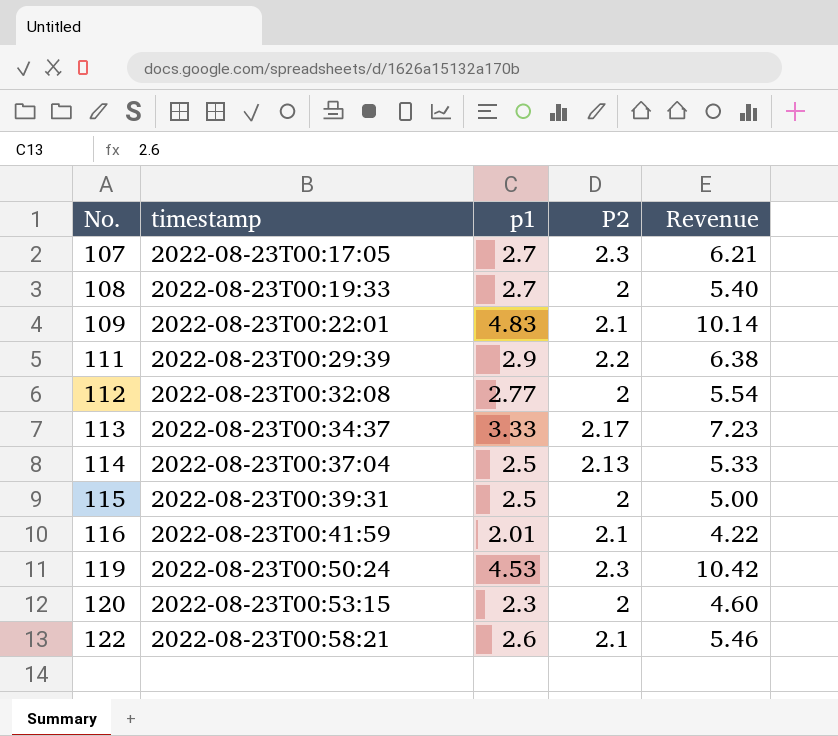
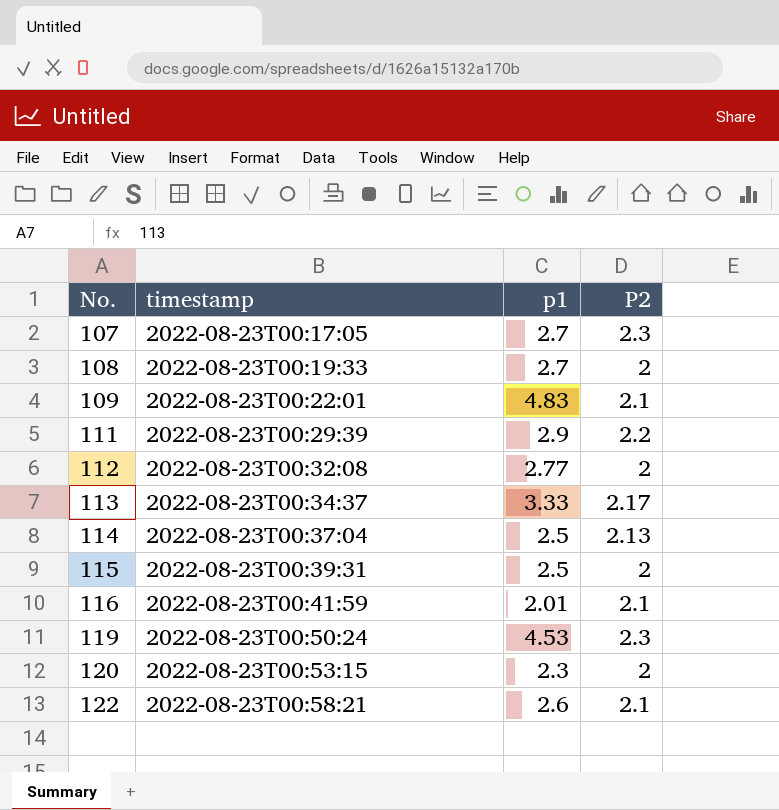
column Revenue | formula: [p1] * [P2] -> none

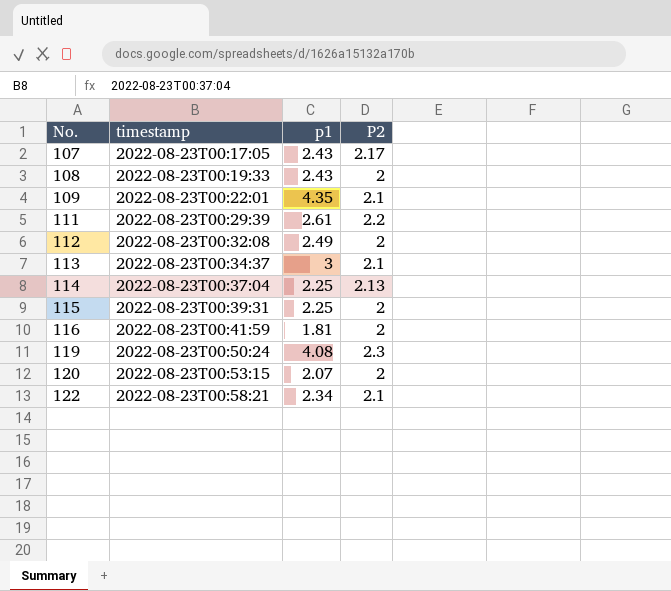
107 | p1: 2.7 -> 2.43
107 | P2: 2.3 -> 2.17
108 | p1: 2.7 -> 2.43
109 | p1: 4.83 -> 4.35
111 | p1: 2.9 -> 2.61
112 | p1: 2.77 -> 2.49
113 | p1: 3.33 -> 3
113 | P2: 2.17 -> 2.1
114 | p1: 2.5 -> 2.25
115 | p1: 2.5 -> 2.25
116 | p1: 2.01 -> 1.81
116 | P2: 2.1 -> 2
119 | p1: 4.53 -> 4.08
120 | p1: 2.3 -> 2.07
122 | p1: 2.6 -> 2.34

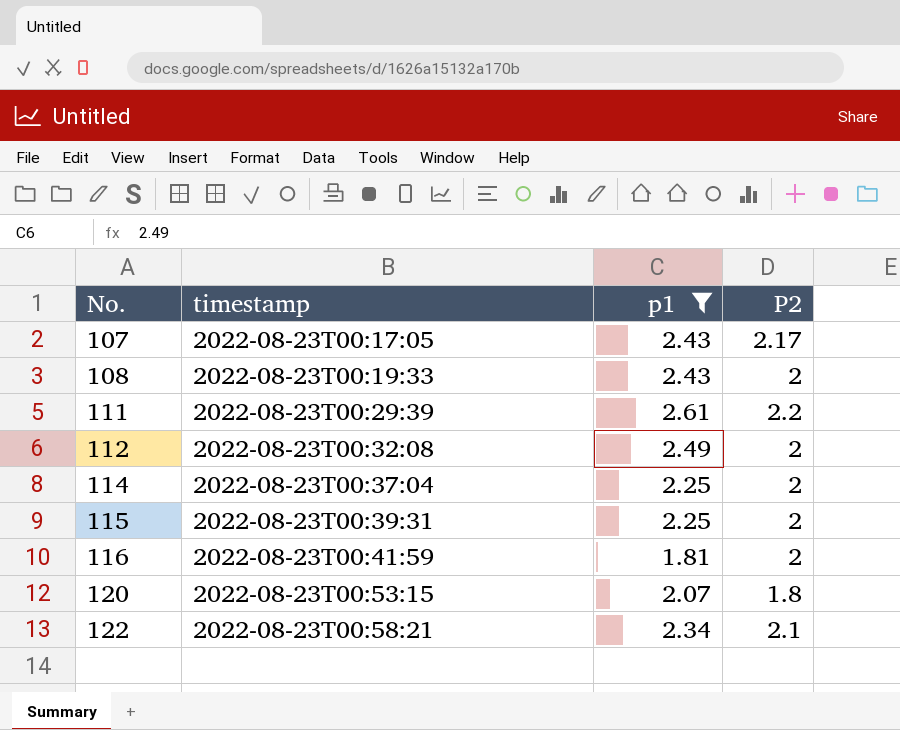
filter: none -> p1 <= 2.61
114 | P2: 2.13 -> 2
120 | P2: 2 -> 1.8

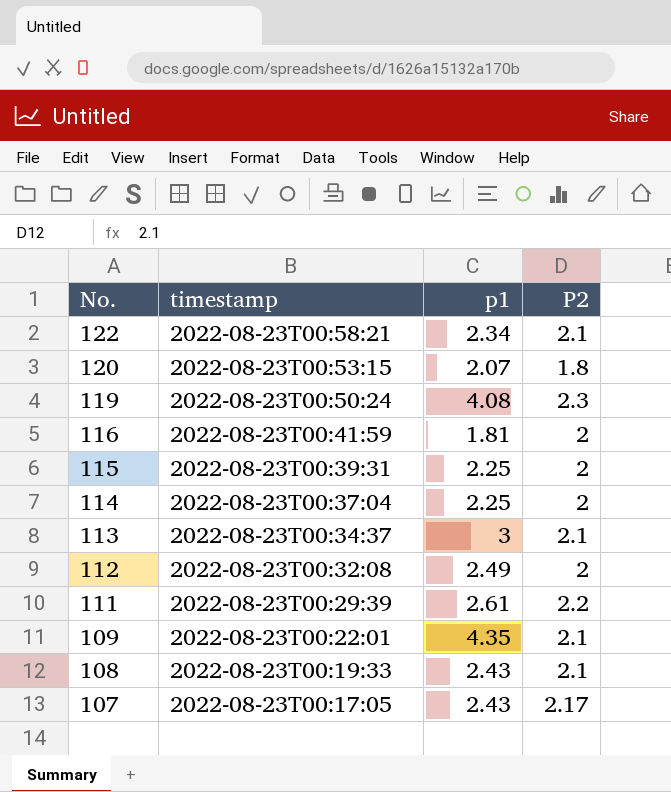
filter: p1 <= 2.61 -> none
row order: No. ascending -> No. descending
108 | P2: 2 -> 2.1

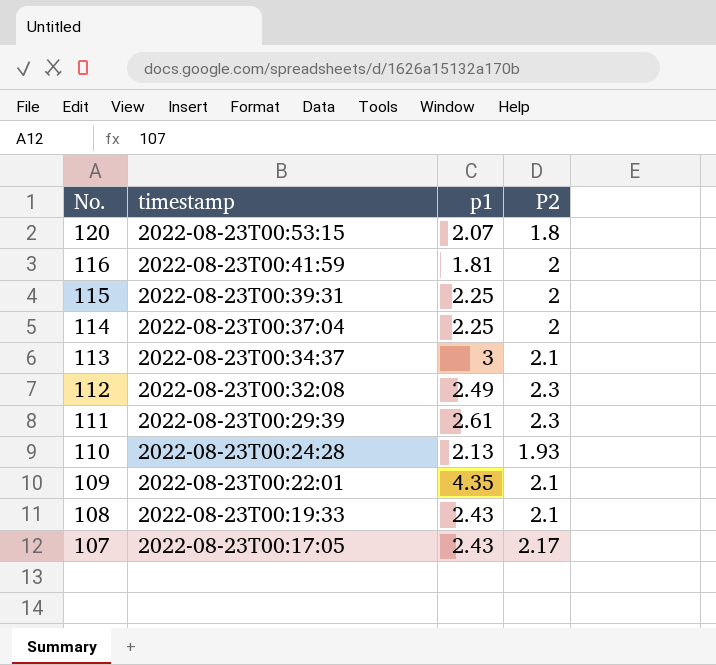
row 122: 2022-08-23T00:58:21 | 2.34 | 2.1 -> none
row 119: 2022-08-23T00:50:24 | 4.08 | 2.3 -> none
112 | P2: 2 -> 2.3
111 | P2: 2.2 -> 2.3
row 110: none -> 2022-08-23T00:24:28 | 2.13 | 1.93

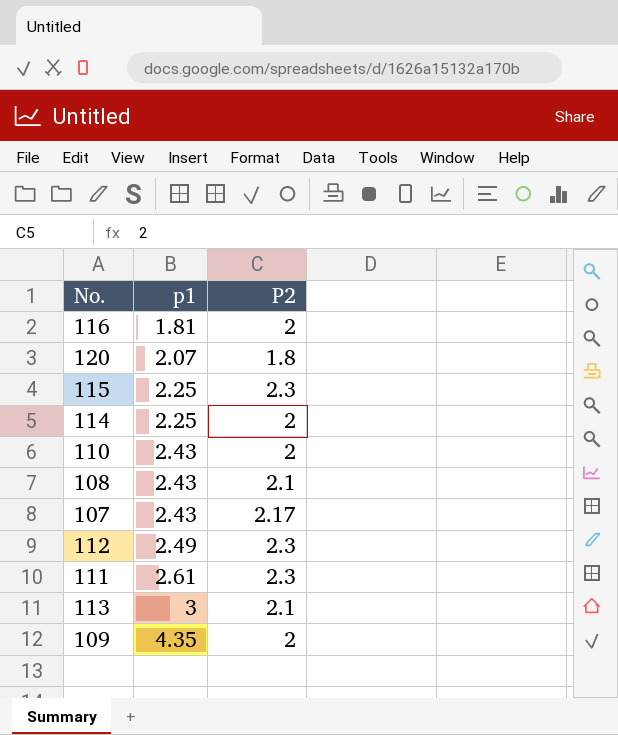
row order: No. descending -> p1 ascending
column timestamp | position: 2 -> none
115 | P2: 2 -> 2.3
110 | p1: 2.13 -> 2.43
110 | P2: 1.93 -> 2
109 | P2: 2.1 -> 2

